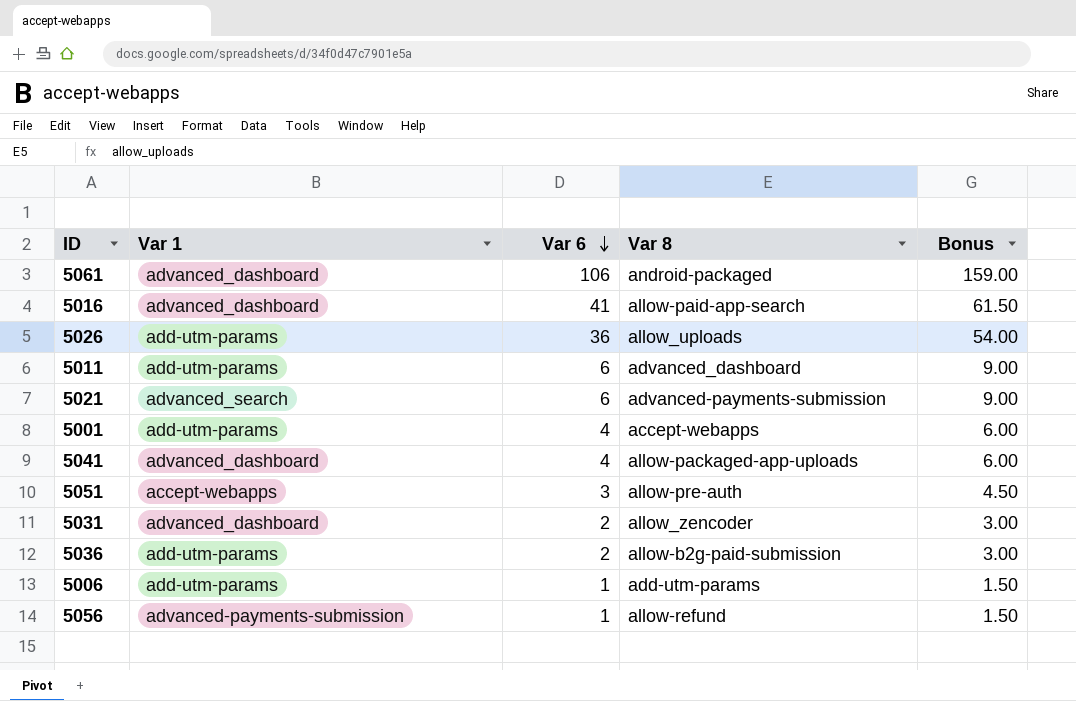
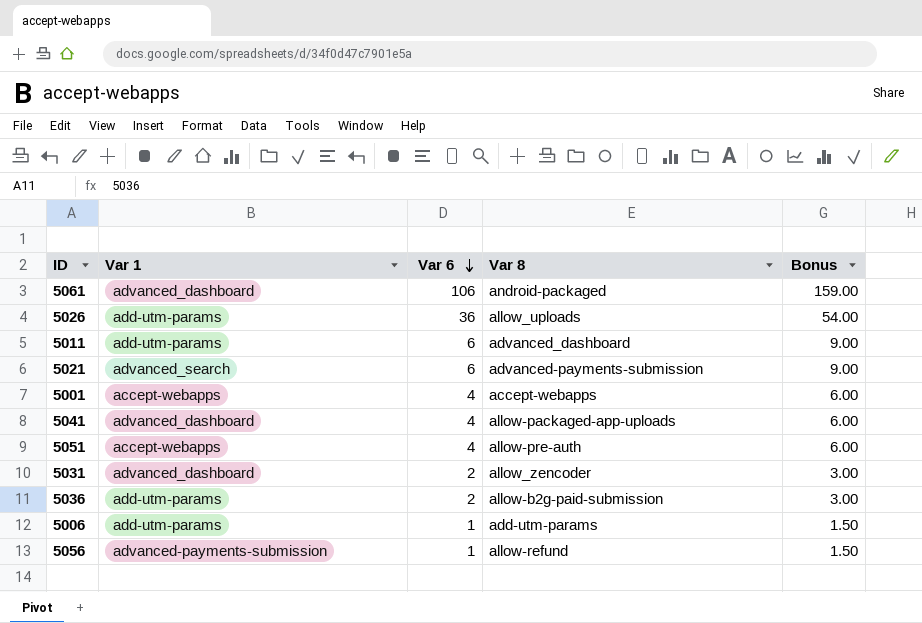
row 5016: advanced_dashboard | 41 | allow-paid-app-search | 61.50 -> none
5001 | Var 1: add-utm-params -> accept-webapps
5051 | Var 6: 3 -> 4
5051 | Bonus: 4.50 -> 6.00

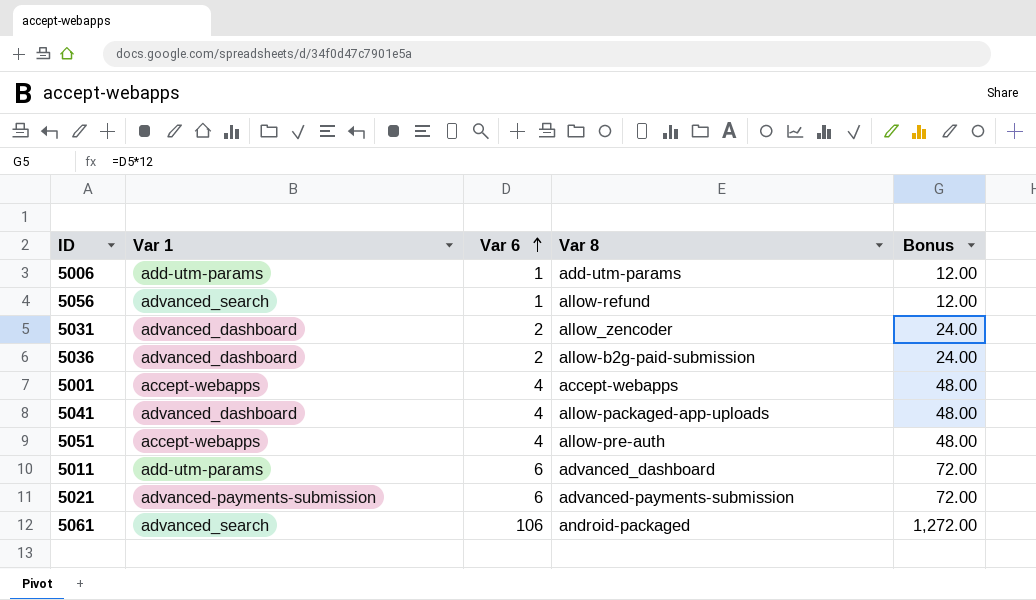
row order: Var 6 descending -> Var 6 ascending
column Bonus | formula: [Var 6] * 1.5 -> [Var 6] * 12
row 5026: add-utm-params | 36 | allow_uploads | 54.00 -> none
5056 | Var 1: advanced-payments-submission -> advanced_search
5036 | Var 1: add-utm-params -> advanced_dashboard
5021 | Var 1: advanced_search -> advanced-payments-submission
5061 | Var 1: advanced_dashboard -> advanced_search

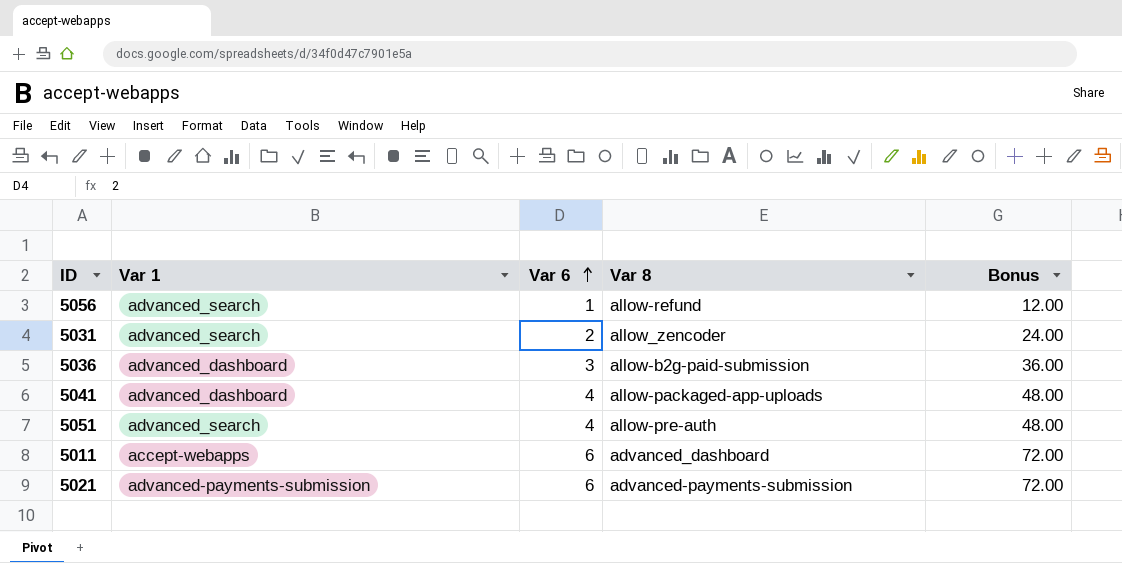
row 5006: add-utm-params | 1 | add-utm-params | 12.00 -> none
row 5001: accept-webapps | 4 | accept-webapps | 48.00 -> none
row 5061: advanced_search | 106 | android-packaged | 1,272.00 -> none
5031 | Var 1: advanced_dashboard -> advanced_search
5036 | Var 6: 2 -> 3
5036 | Bonus: 24.00 -> 36.00
5051 | Var 1: accept-webapps -> advanced_search
5011 | Var 1: add-utm-params -> accept-webapps

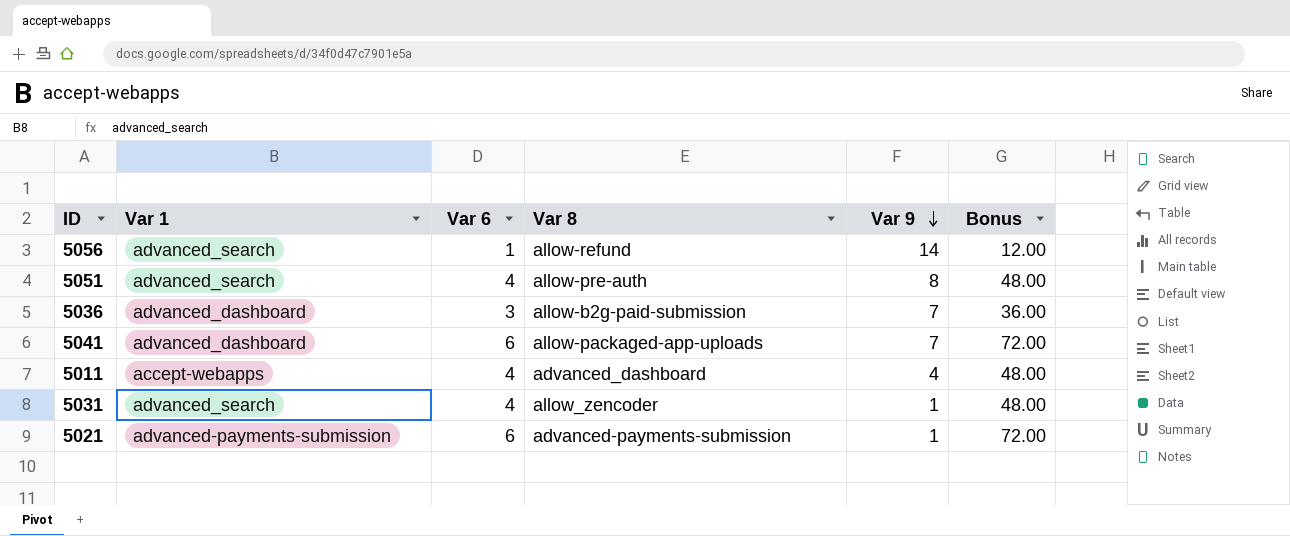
row order: Var 6 ascending -> Var 9 descending
column Var 9 | position: none -> 5
5041 | Var 6: 4 -> 6
5041 | Bonus: 48.00 -> 72.00
5011 | Var 6: 6 -> 4
5011 | Bonus: 72.00 -> 48.00
5031 | Var 6: 2 -> 4
5031 | Bonus: 24.00 -> 48.00

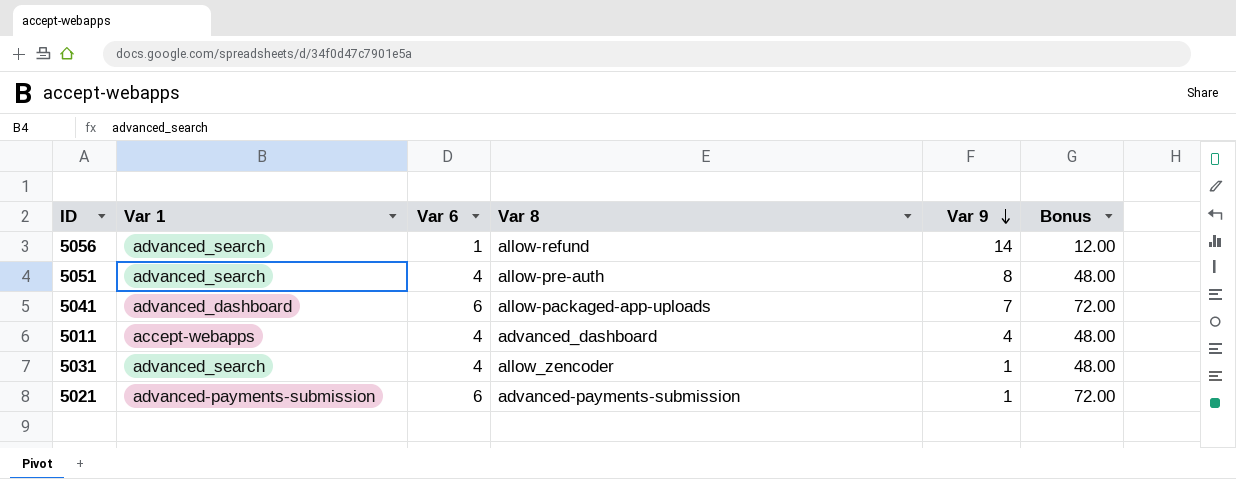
row 5036: advanced_dashboard | 3 | allow-b2g-paid-submission | 7 | 36.00 -> none

